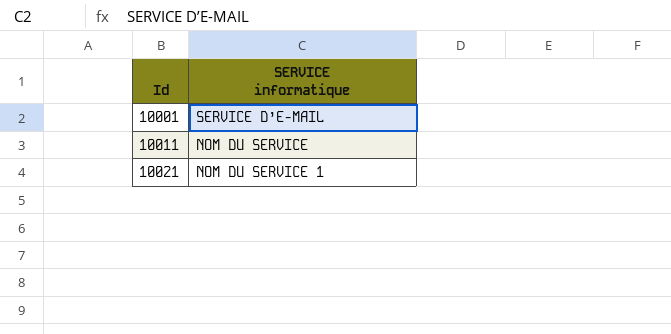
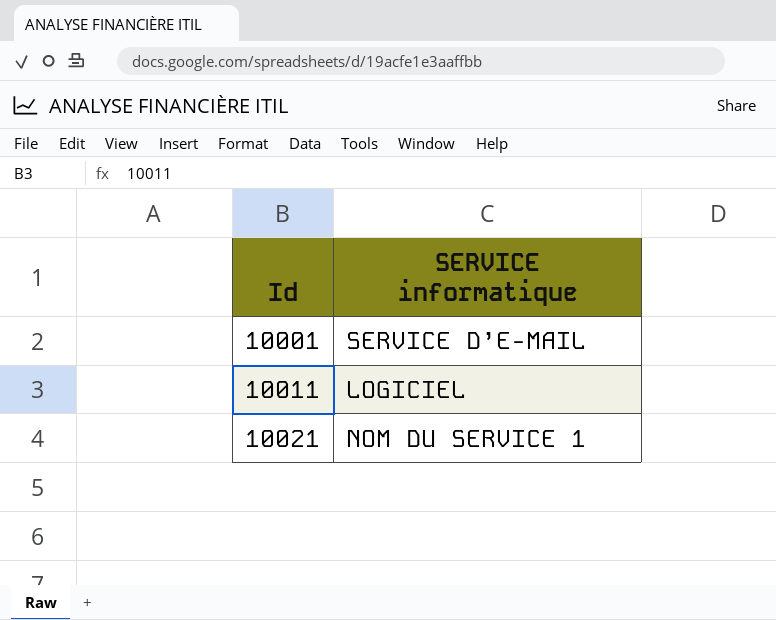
10011 | SERVICE informatique: NOM DU SERVICE -> LOGICIEL

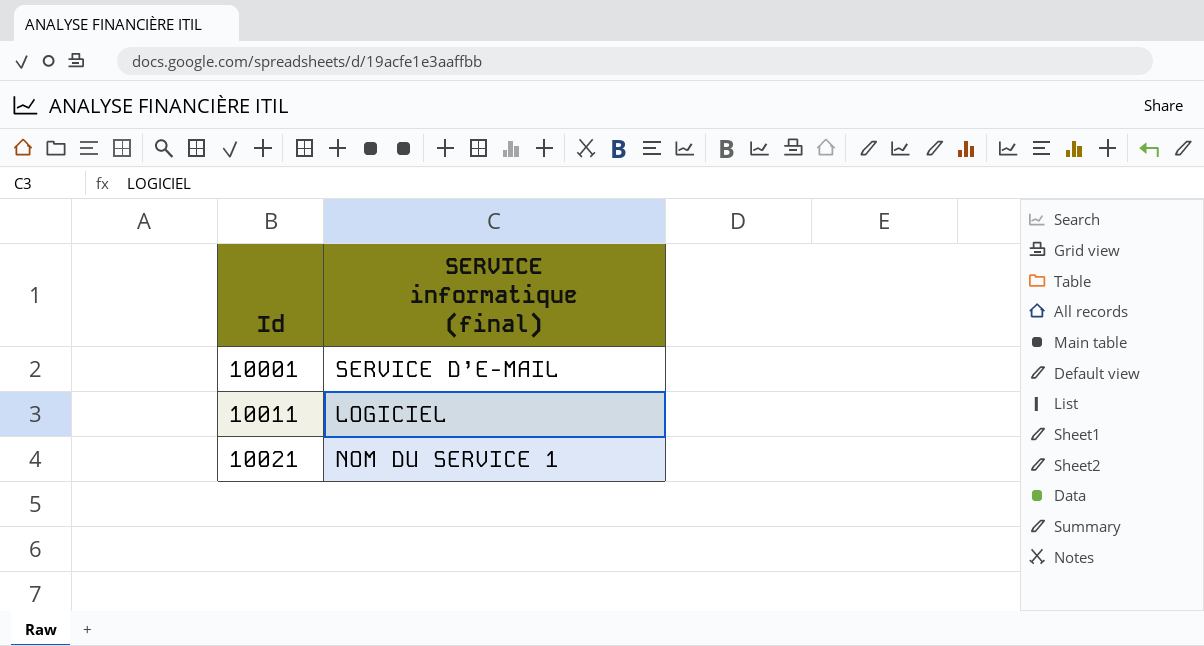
column name: SERVICE informatique -> SERVICE informatique (final)

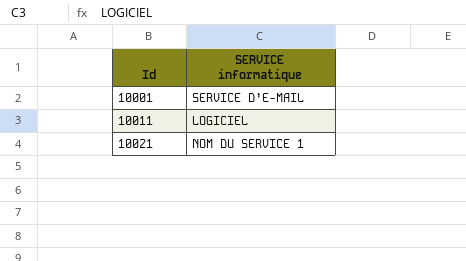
column name: SERVICE informatique (final) -> SERVICE informatique

